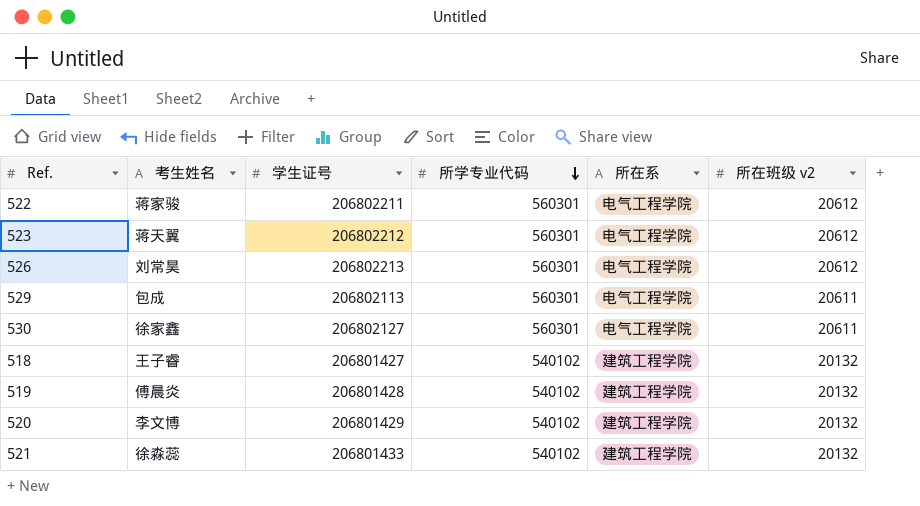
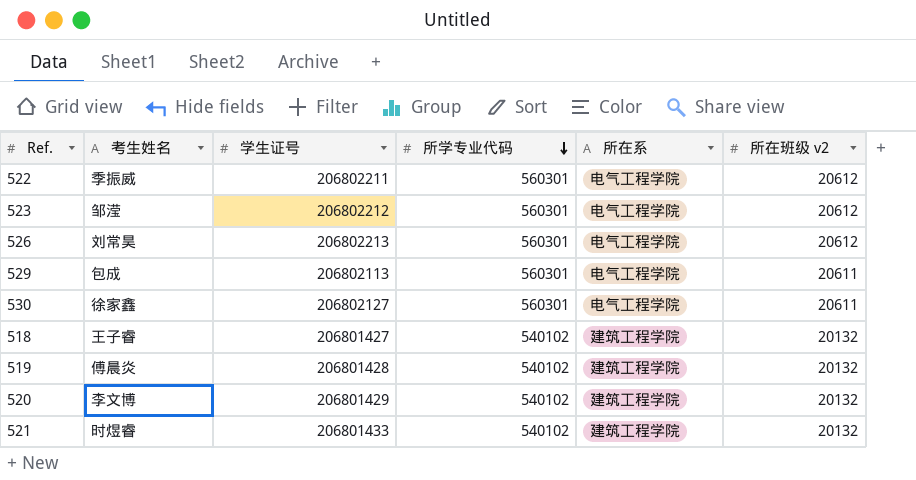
522 | 考生姓名: 蒋家骏 -> 季振威
523 | 考生姓名: 蒋天翼 -> 邹滢
521 | 考生姓名: 徐淼蕊 -> 时煜睿

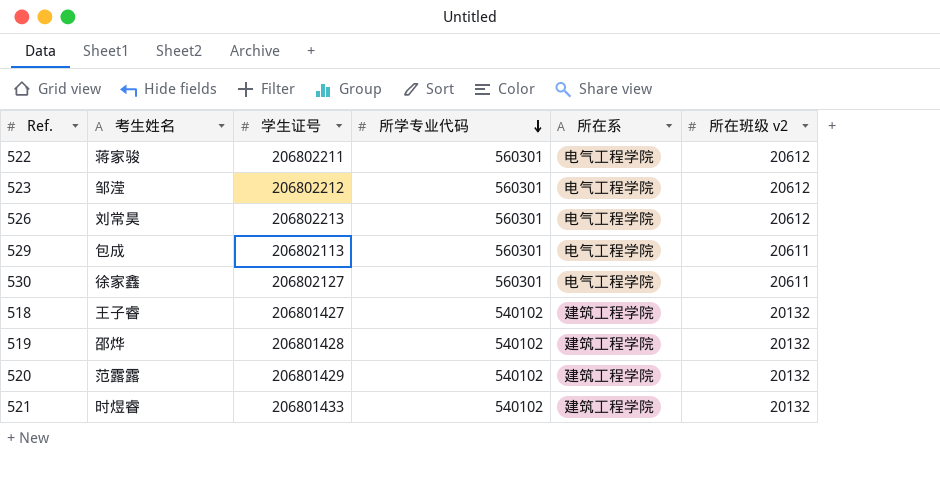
522 | 考生姓名: 季振威 -> 蒋家骏
519 | 考生姓名: 傅晨炎 -> 邵烨
520 | 考生姓名: 李文博 -> 范露露

